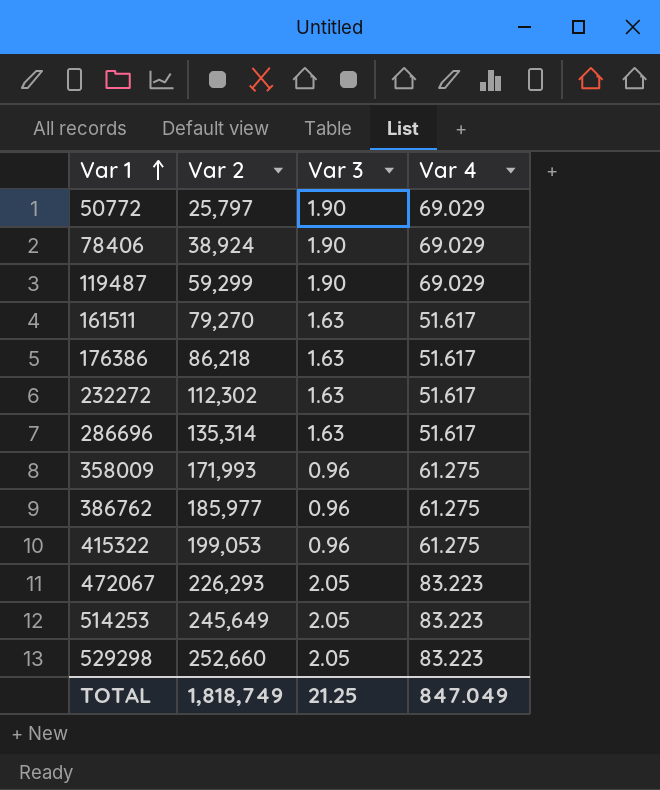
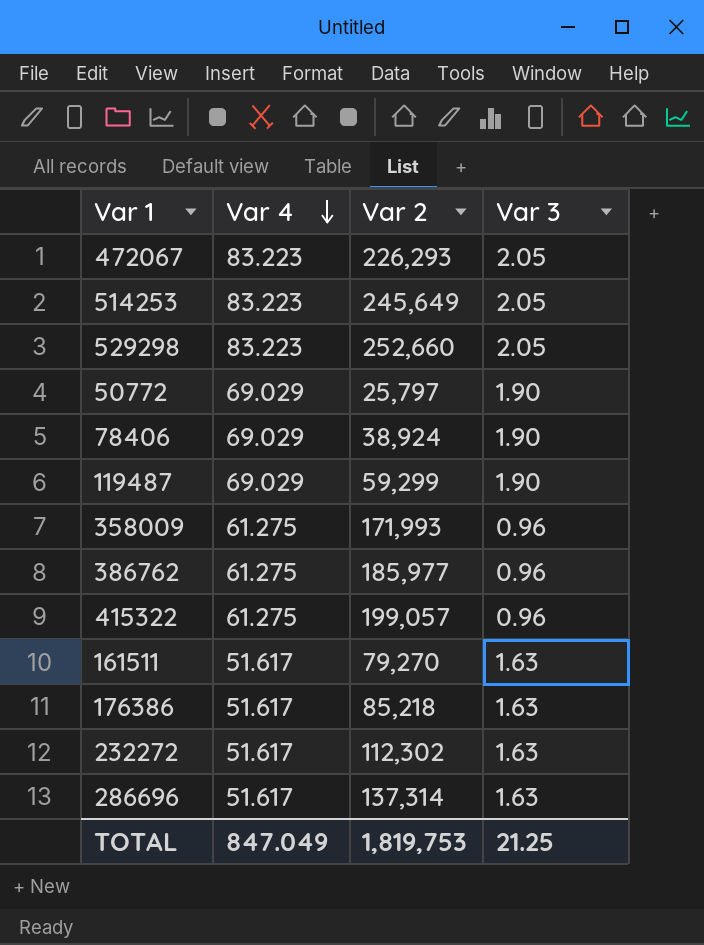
row order: Var 1 ascending -> Var 4 descending
column Var 4 | position: 4 -> 2
415322 | Var 2: 199,053 -> 199,057
176386 | Var 2: 86,218 -> 85,218
286696 | Var 2: 135,314 -> 137,314
TOTAL | Var 2: 1,818,749 -> 1,819,753

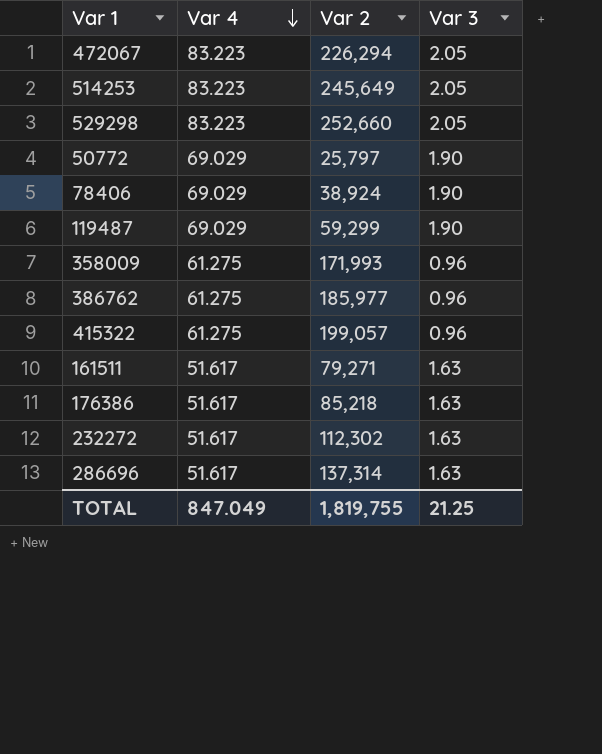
472067 | Var 2: 226,293 -> 226,294
161511 | Var 2: 79,270 -> 79,271
TOTAL | Var 2: 1,819,753 -> 1,819,755

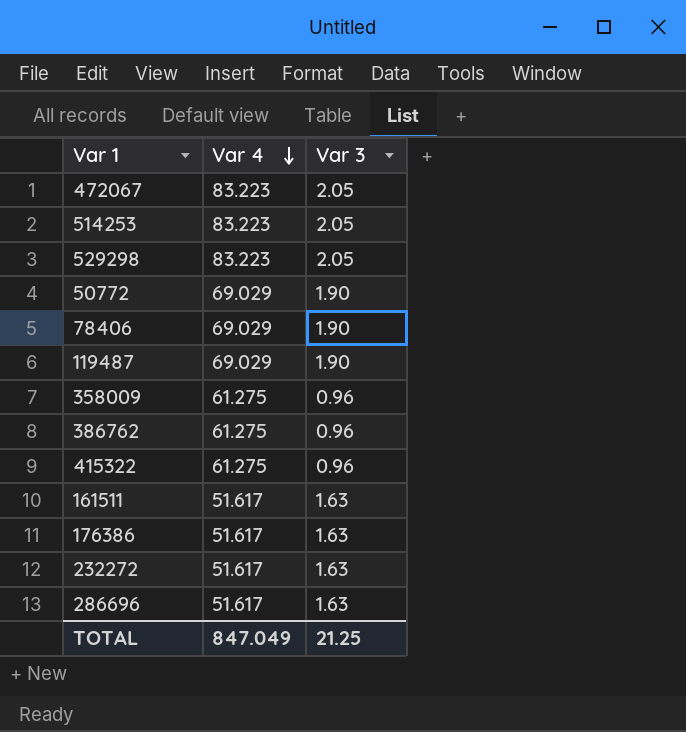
column Var 2 | position: 3 -> none

